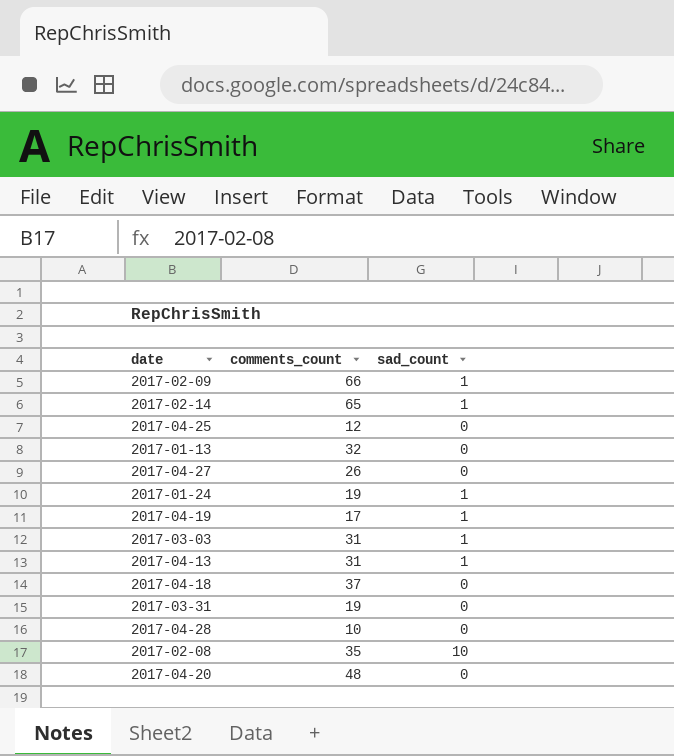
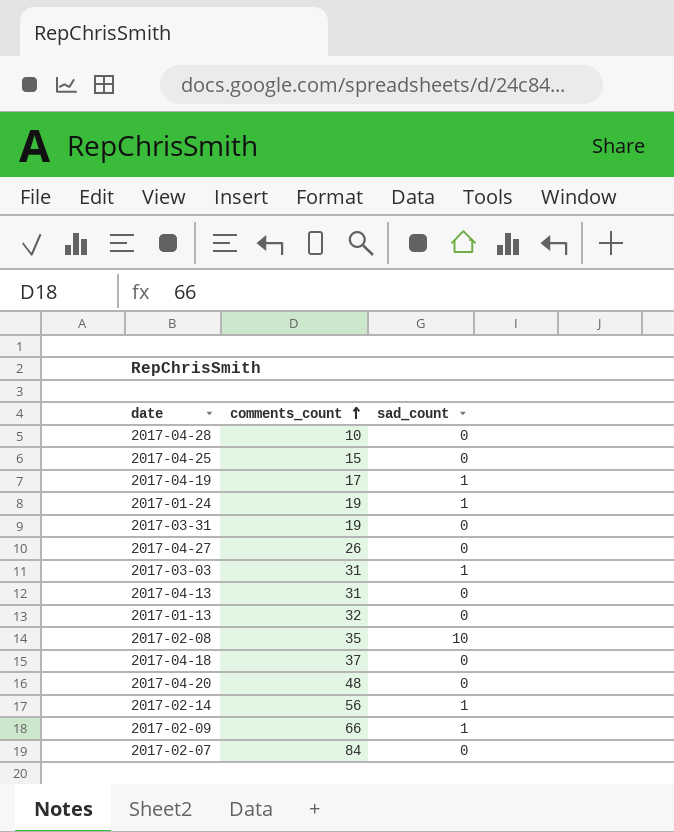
row order: none -> comments_count ascending
2017-04-25 | comments_count: 12 -> 15
2017-04-13 | sad_count: 1 -> 0
2017-02-14 | comments_count: 65 -> 56
row 2017-02-07: none -> 84 | 0

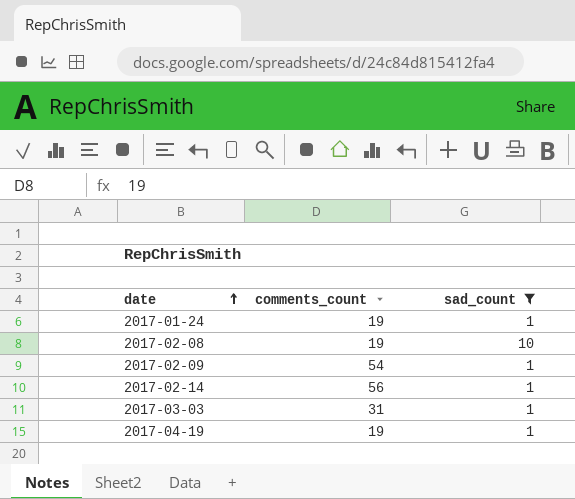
filter: none -> sad_count != 0
row order: comments_count ascending -> date ascending
2017-02-08 | comments_count: 35 -> 19
2017-02-09 | comments_count: 66 -> 54
2017-04-19 | comments_count: 17 -> 19

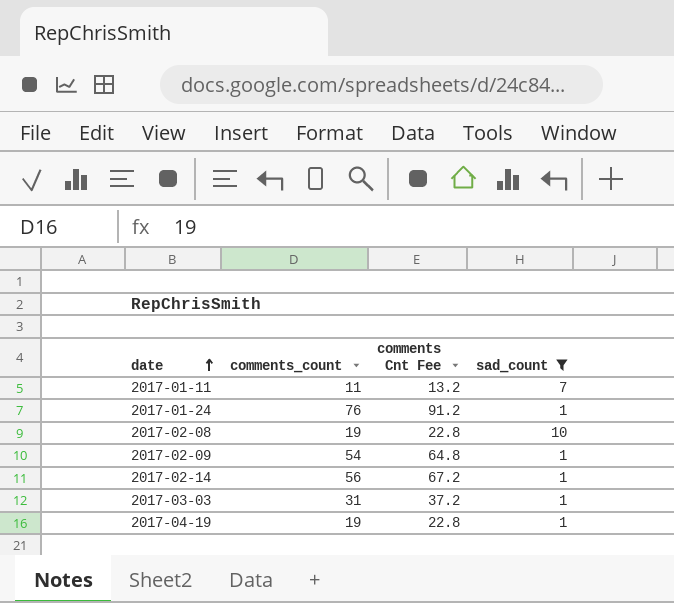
column comments Cnt Fee | formula: none -> [comments_count] * 1.2
row 2017-01-11: none -> 11 | 13.2 | 7
2017-01-24 | comments_count: 19 -> 76

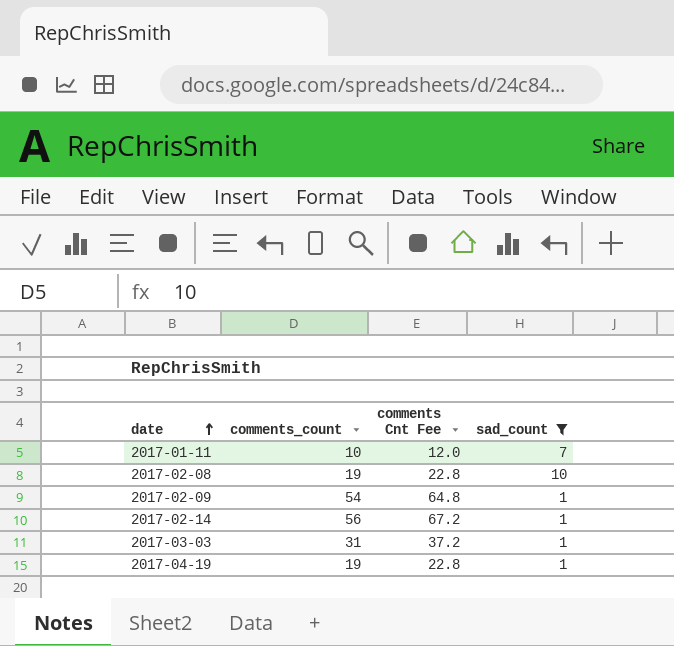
row 2017-01-24: 76 | 91.2 | 1 -> none
2017-01-11 | comments_count: 11 -> 10
2017-01-11 | comments Cnt Fee: 13.2 -> 12.0

